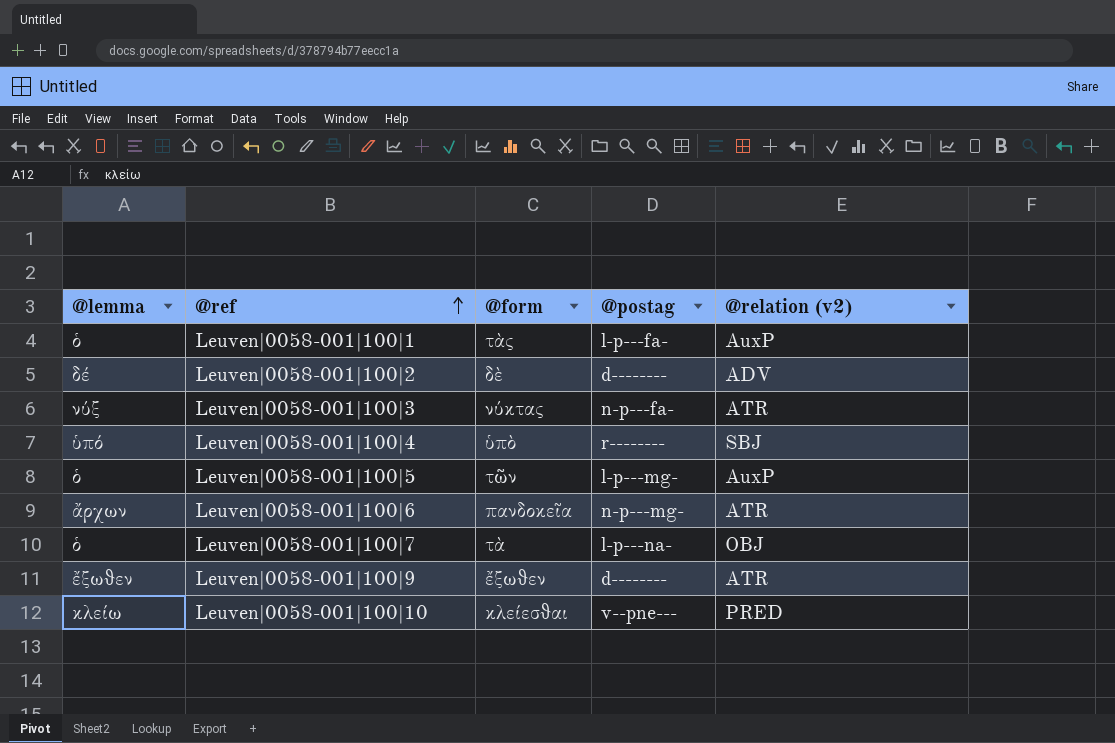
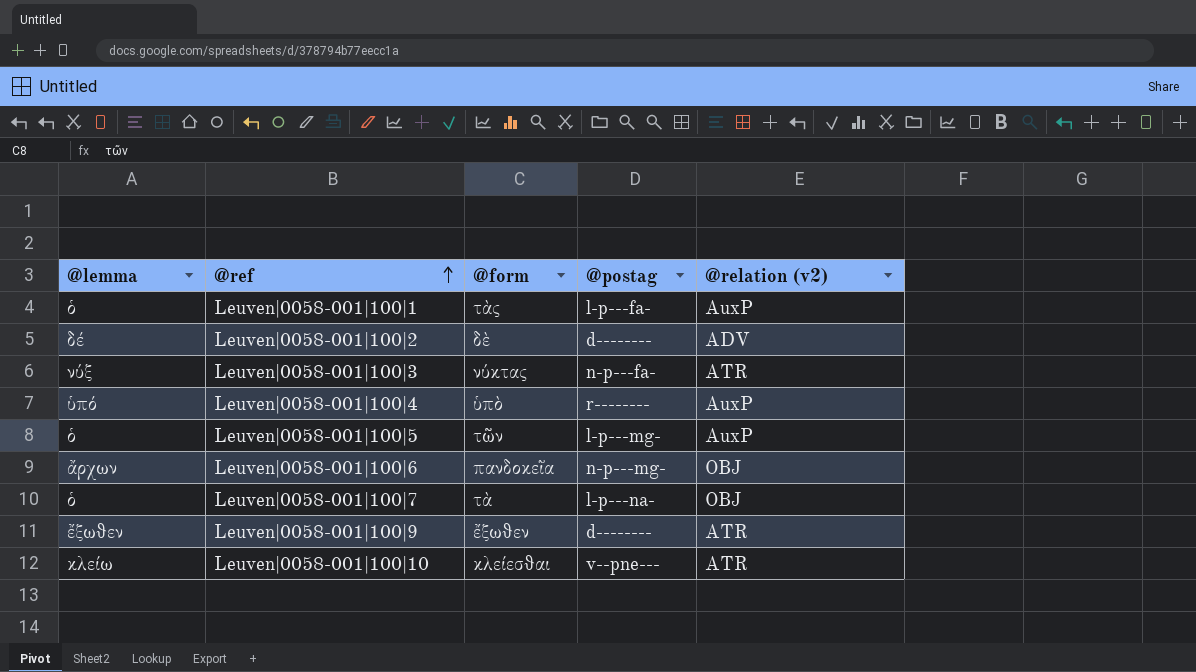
Leuven|0058-001|100|4 | @relation (v2): SBJ -> AuxP
Leuven|0058-001|100|6 | @relation (v2): ATR -> OBJ
Leuven|0058-001|100|10 | @relation (v2): PRED -> ATR

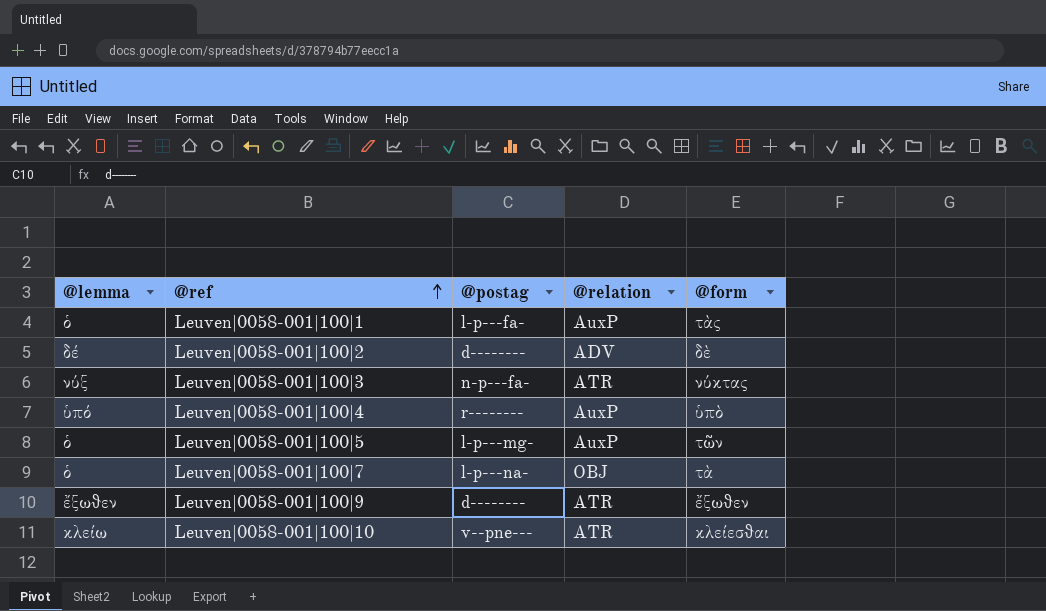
column name: @relation (v2) -> @relation
column @form | position: 3 -> 5
row Leuven|0058-001|100|6: ἄρχων | πανδοκεῖα | n-p---mg- | OBJ -> none

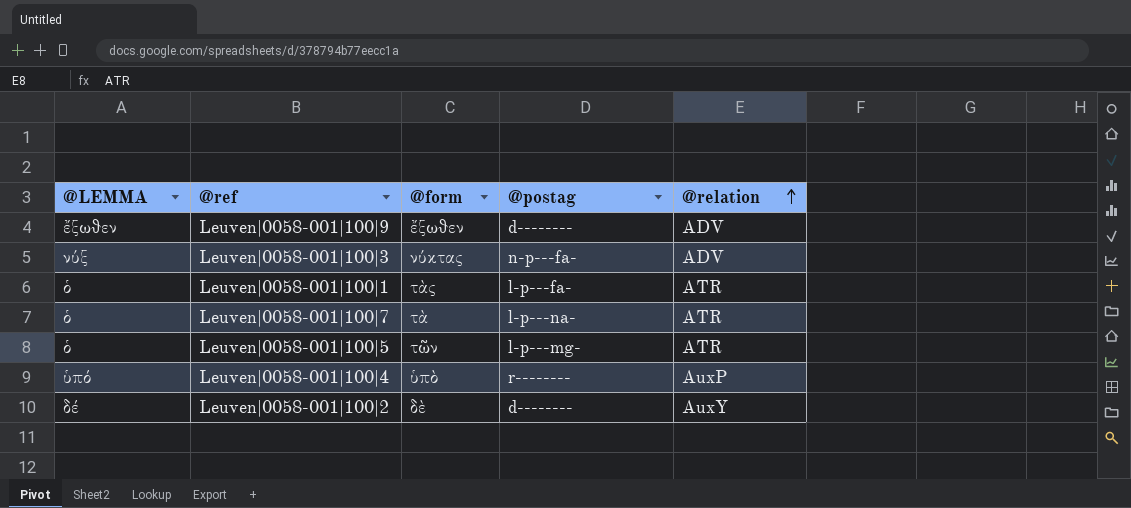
row order: @ref ascending -> @relation ascending
column name: @lemma -> @LEMMA
column @form | position: 5 -> 3
row Leuven|0058-001|100|10: κλείω | v--pne--- | ATR | κλείεσθαι -> none
Leuven|0058-001|100|9 | @relation: ATR -> ADV
Leuven|0058-001|100|3 | @relation: ATR -> ADV
Leuven|0058-001|100|1 | @relation: AuxP -> ATR
Leuven|0058-001|100|7 | @relation: OBJ -> ATR
Leuven|0058-001|100|5 | @relation: AuxP -> ATR
Leuven|0058-001|100|2 | @relation: ADV -> AuxY

